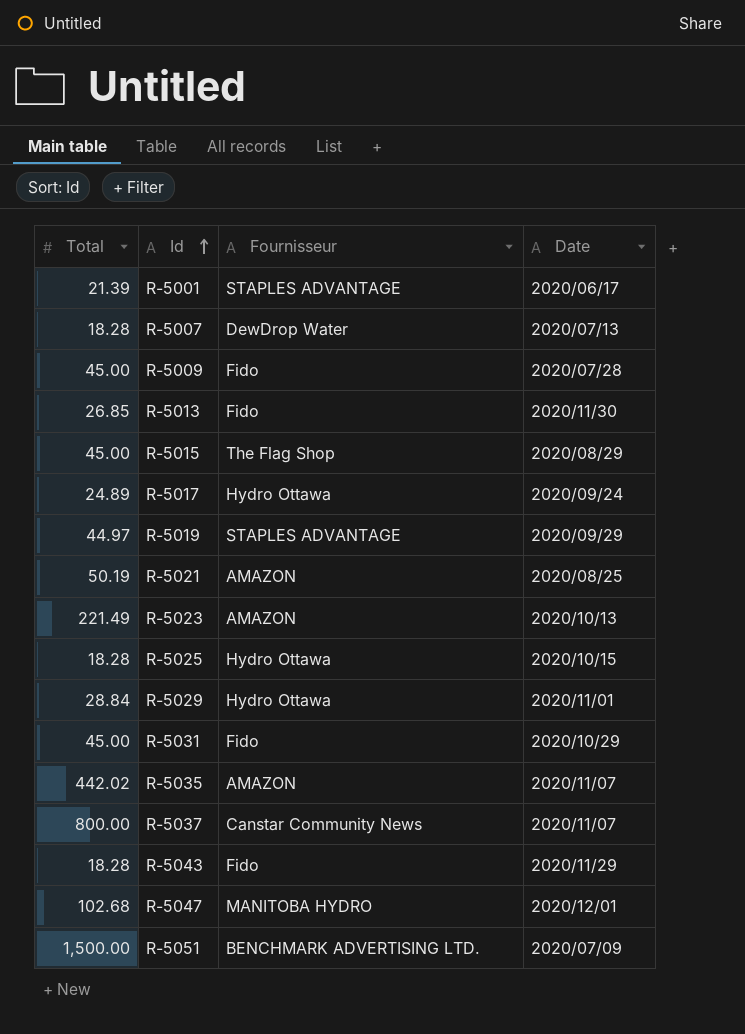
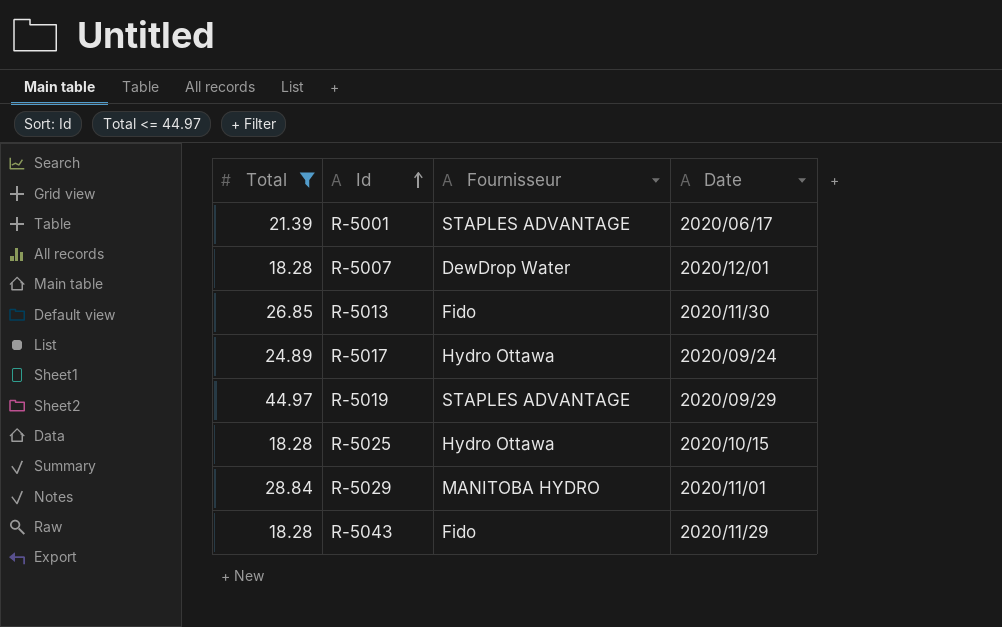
filter: none -> Total <= 44.97
R-5007 | Date: 2020/07/13 -> 2020/12/01
R-5029 | Fournisseur: Hydro Ottawa -> MANITOBA HYDRO

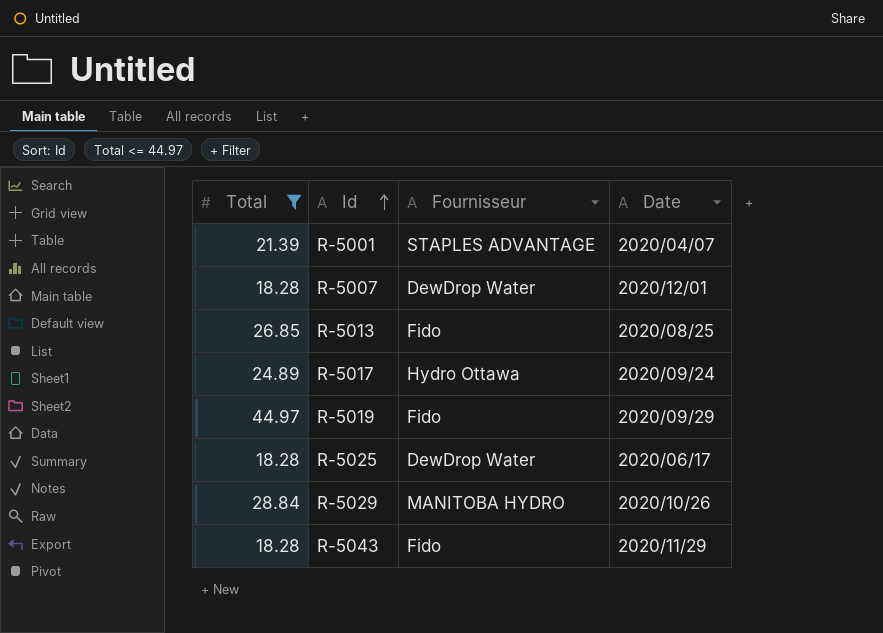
R-5001 | Date: 2020/06/17 -> 2020/04/07
R-5013 | Date: 2020/11/30 -> 2020/08/25
R-5019 | Fournisseur: STAPLES ADVANTAGE -> Fido
R-5025 | Fournisseur: Hydro Ottawa -> DewDrop Water
R-5025 | Date: 2020/10/15 -> 2020/06/17
R-5029 | Date: 2020/11/01 -> 2020/10/26

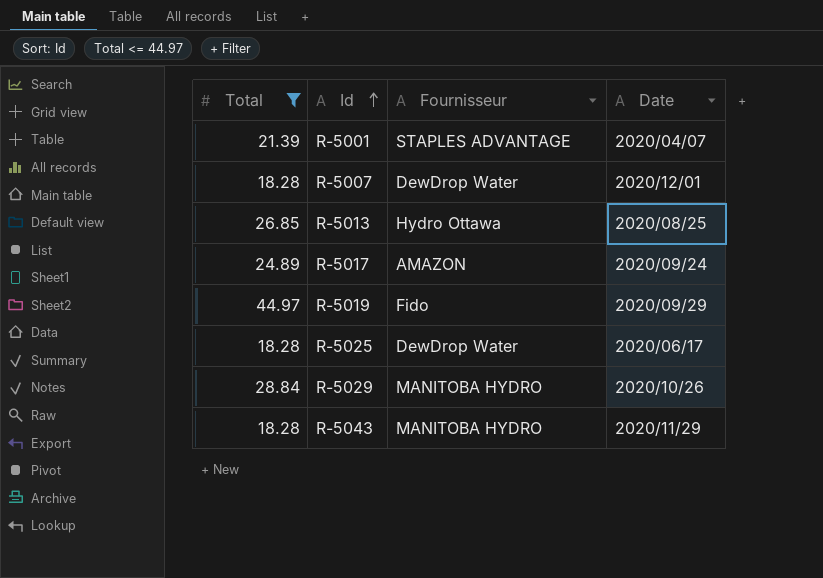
R-5013 | Fournisseur: Fido -> Hydro Ottawa
R-5017 | Fournisseur: Hydro Ottawa -> AMAZON
R-5043 | Fournisseur: Fido -> MANITOBA HYDRO

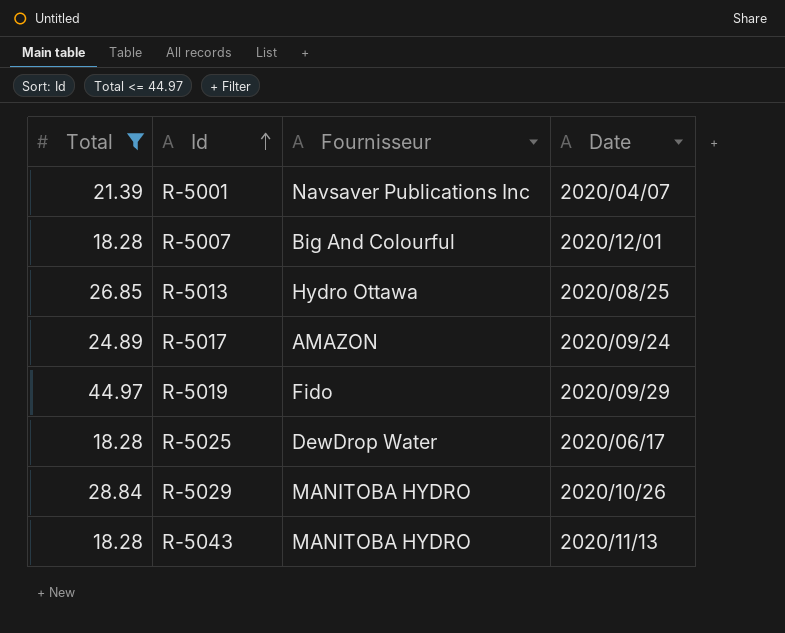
R-5001 | Fournisseur: STAPLES ADVANTAGE -> Navsaver Publications Inc
R-5007 | Fournisseur: DewDrop Water -> Big And Colourful
R-5043 | Date: 2020/11/29 -> 2020/11/13

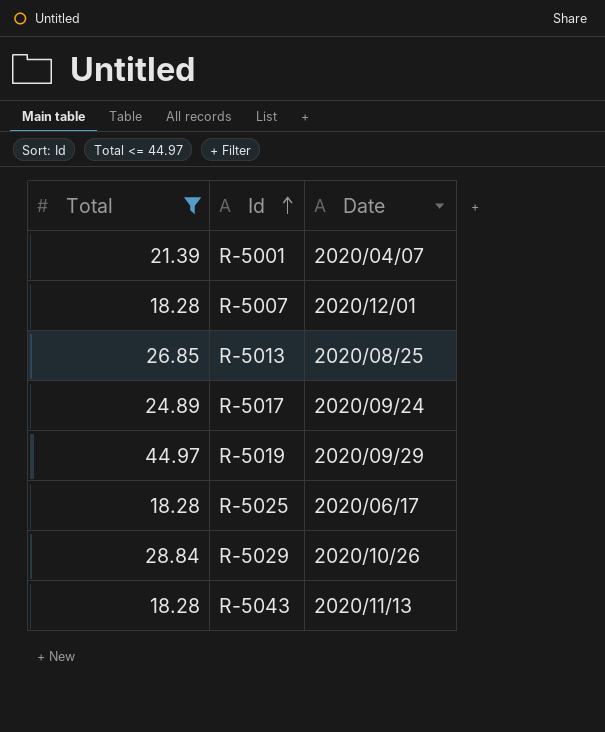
column Fournisseur | position: 3 -> none

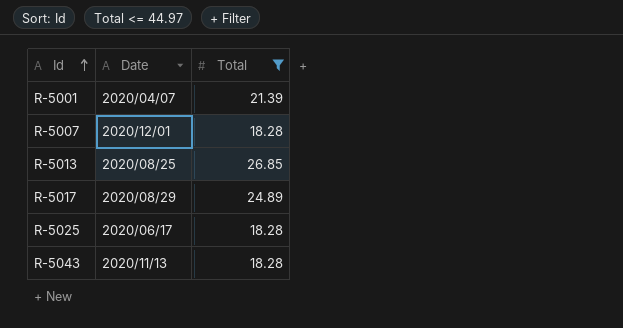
column Total | position: 1 -> 3
row R-5019: 44.97 | 2020/09/29 -> none
row R-5029: 28.84 | 2020/10/26 -> none
R-5017 | Date: 2020/09/24 -> 2020/08/29

